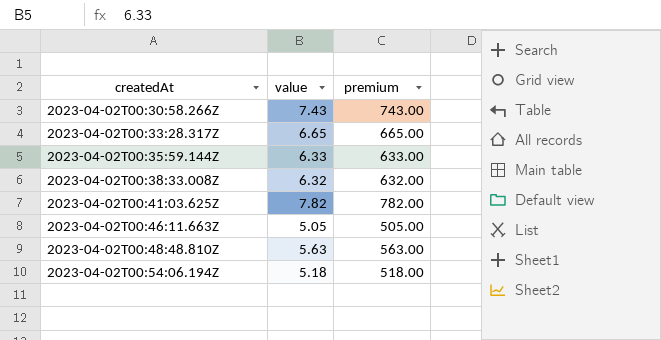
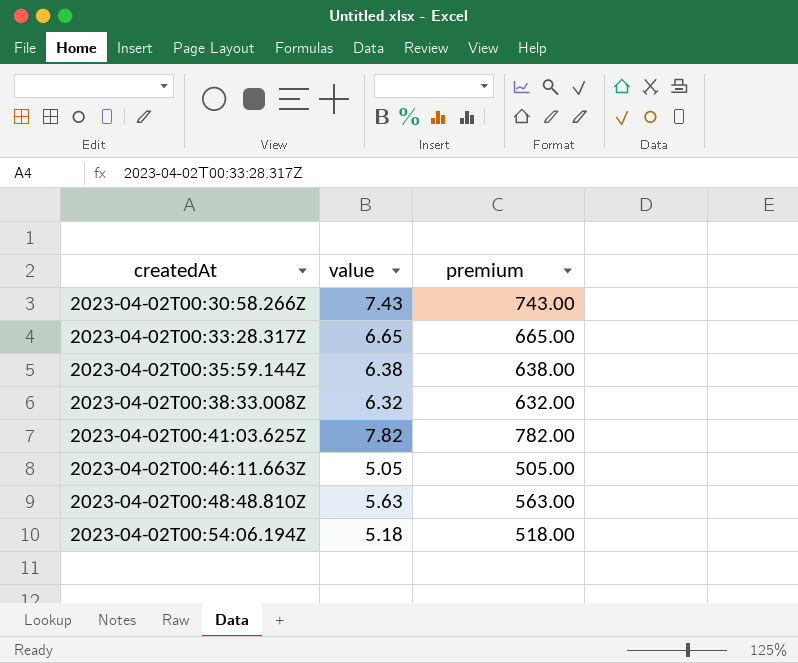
2023-04-02T00:35:59.144Z | value: 6.33 -> 6.38
2023-04-02T00:35:59.144Z | premium: 633.00 -> 638.00

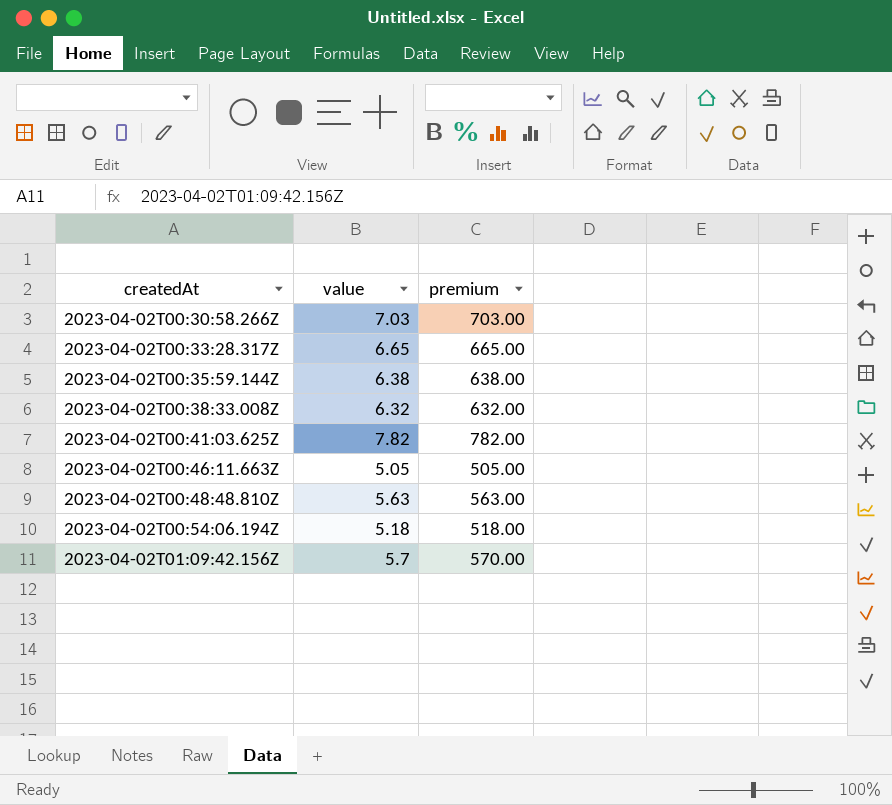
2023-04-02T00:30:58.266Z | value: 7.43 -> 7.03
2023-04-02T00:30:58.266Z | premium: 743.00 -> 703.00
row 2023-04-02T01:09:42.156Z: none -> 5.7 | 570.00

